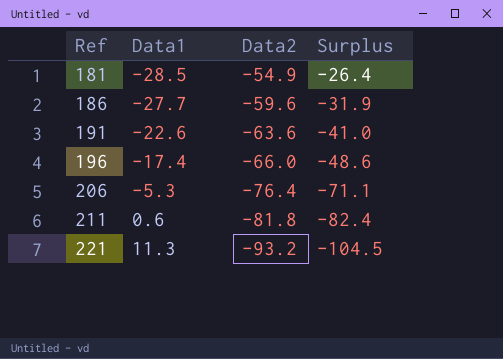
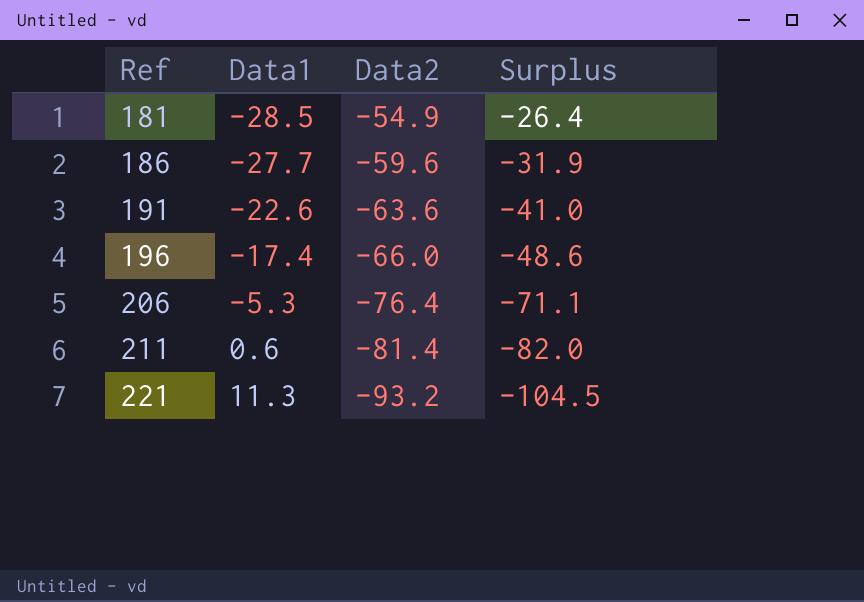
211 | Data2: -81.8 -> -81.4
211 | Surplus: -82.4 -> -82.0

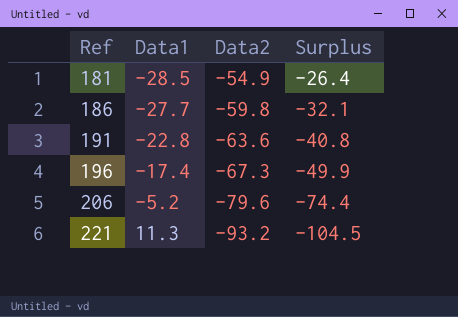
row 211: 0.6 | -81.4 | -82.0 -> none
186 | Data2: -59.6 -> -59.8
186 | Surplus: -31.9 -> -32.1
191 | Data1: -22.6 -> -22.8
191 | Surplus: -41.0 -> -40.8
196 | Data2: -66.0 -> -67.3
196 | Surplus: -48.6 -> -49.9
206 | Data1: -5.3 -> -5.2
206 | Data2: -76.4 -> -79.6
206 | Surplus: -71.1 -> -74.4

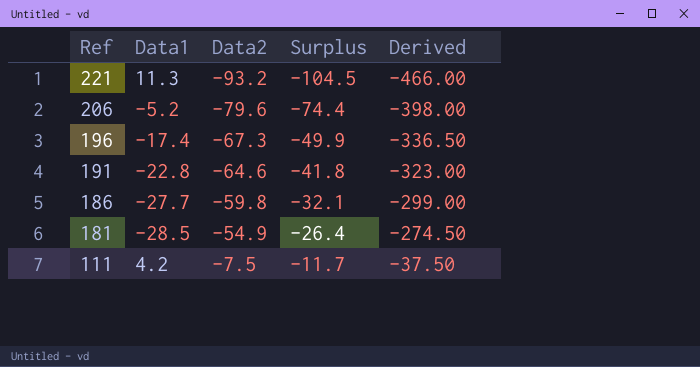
row order: Ref ascending -> Ref descending
column Derived | formula: none -> [Data2] * 5
191 | Data2: -63.6 -> -64.6
191 | Surplus: -40.8 -> -41.8
row 111: none -> 4.2 | -7.5 | -11.7 | -37.50

